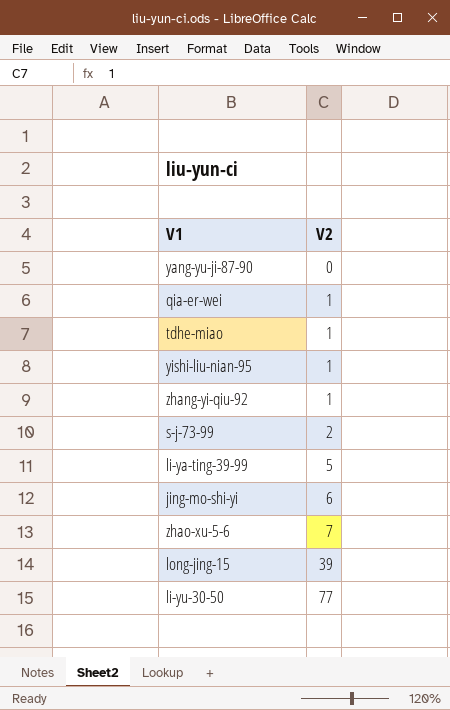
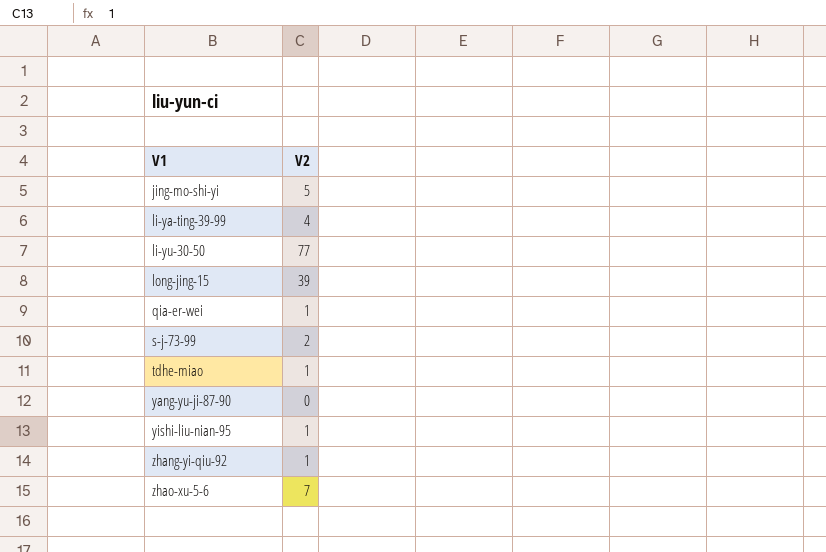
row order: V2 ascending -> V1 ascending
jing-mo-shi-yi | V2: 6 -> 5
li-ya-ting-39-99 | V2: 5 -> 4

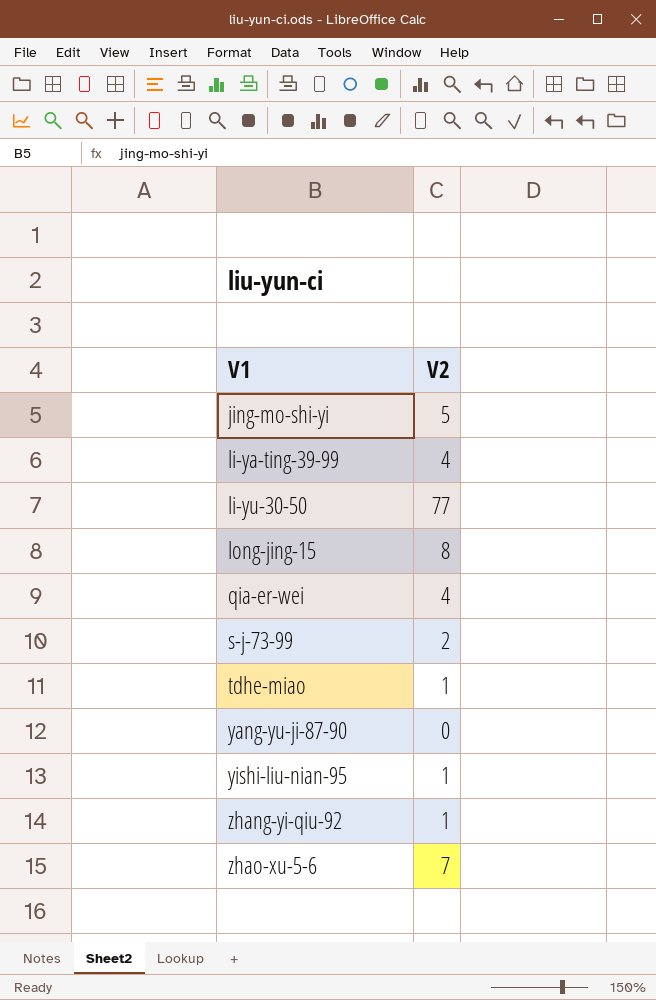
long-jing-15 | V2: 39 -> 8
qia-er-wei | V2: 1 -> 4

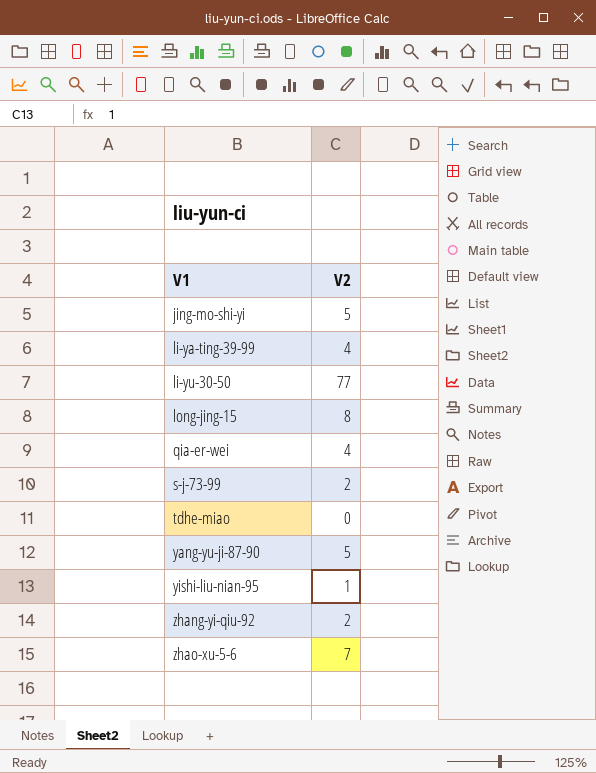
tdhe-miao | V2: 1 -> 0
yang-yu-ji-87-90 | V2: 0 -> 5
zhang-yi-qiu-92 | V2: 1 -> 2

